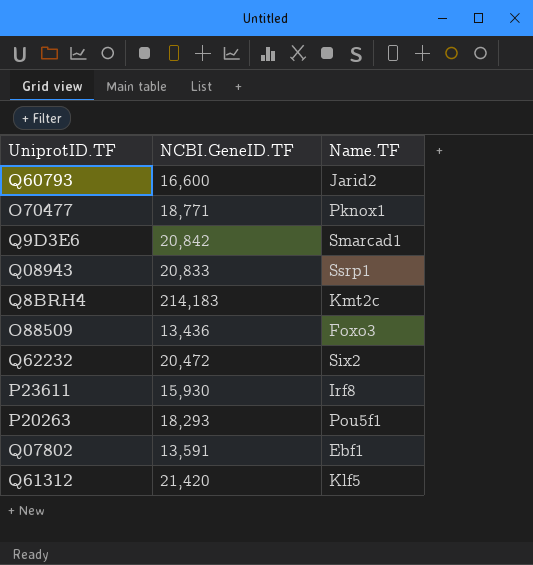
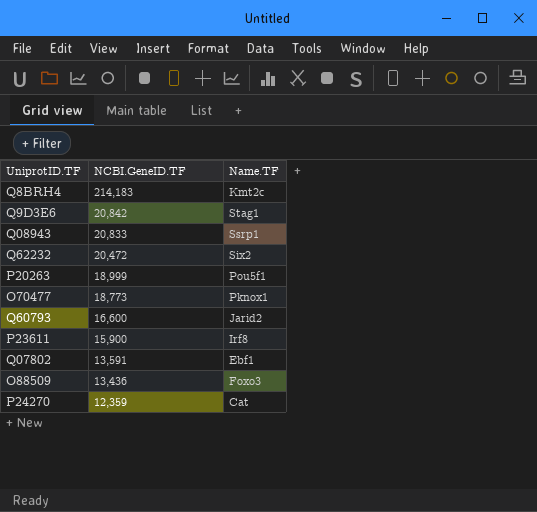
row order: none -> NCBI.GeneID.TF descending
row Q61312: 21,420 | Klf5 -> none
Q9D3E6 | Name.TF: Smarcad1 -> Stag1
P20263 | NCBI.GeneID.TF: 18,293 -> 18,999
O70477 | NCBI.GeneID.TF: 18,771 -> 18,773
P23611 | NCBI.GeneID.TF: 15,930 -> 15,900
row P24270: none -> 12,359 | Cat

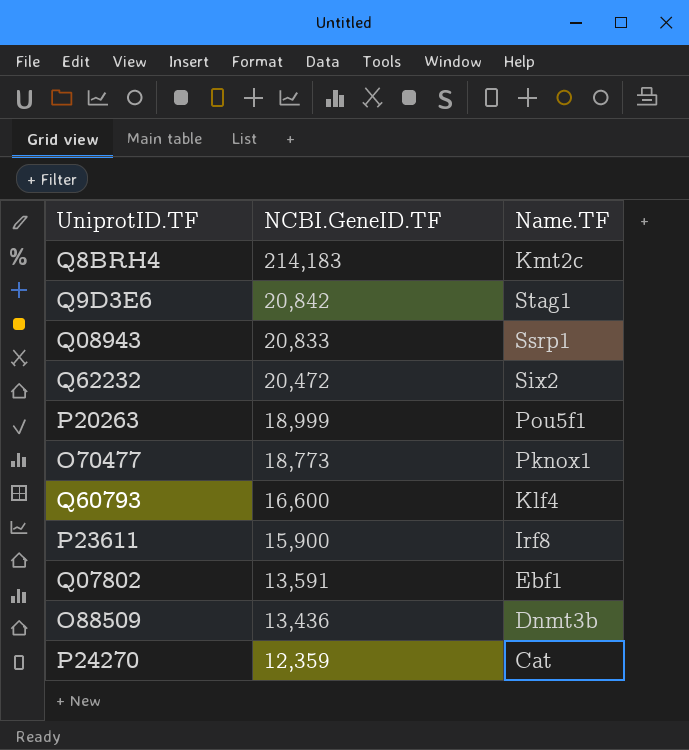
Q60793 | Name.TF: Jarid2 -> Klf4
O88509 | Name.TF: Foxo3 -> Dnmt3b

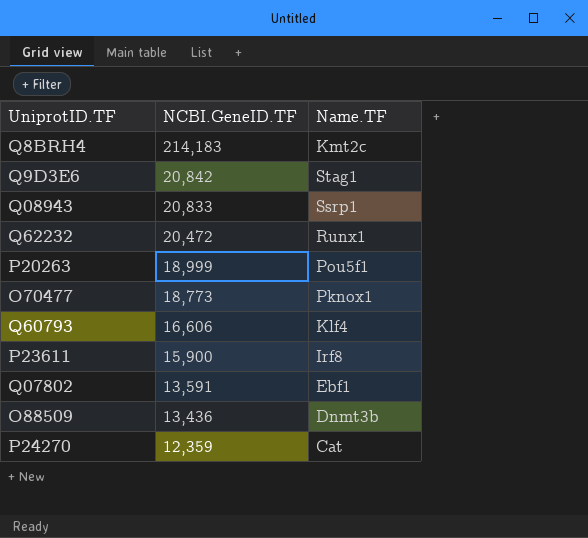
Q62232 | Name.TF: Six2 -> Runx1
Q60793 | NCBI.GeneID.TF: 16,600 -> 16,606

